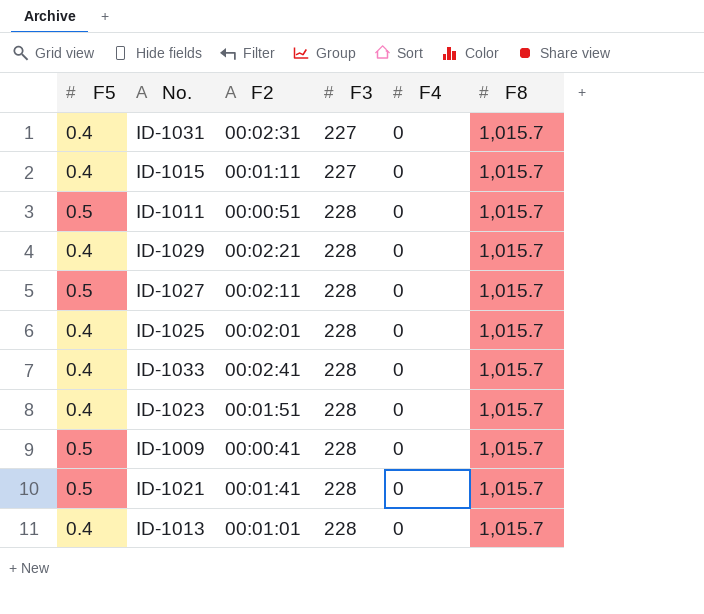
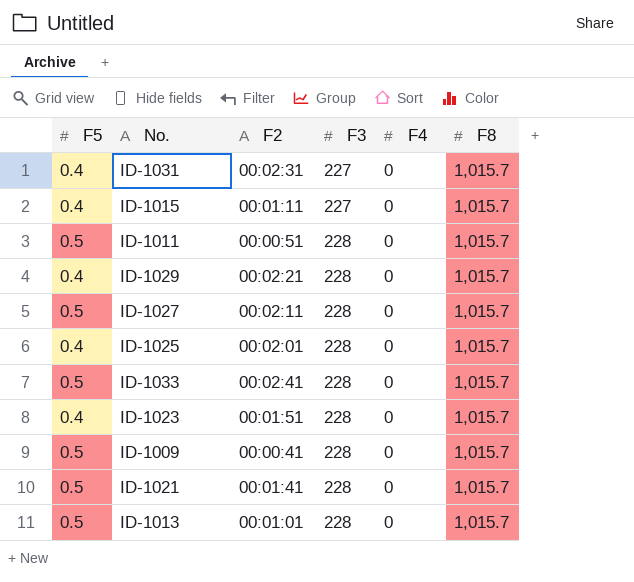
ID-1033 | F5: 0.4 -> 0.5
ID-1013 | F5: 0.4 -> 0.5

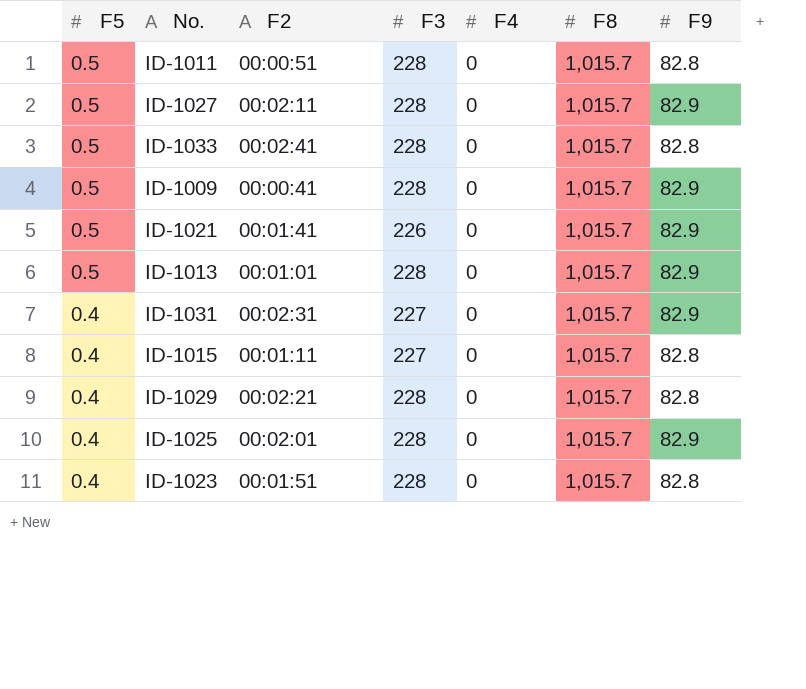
row order: F3 ascending -> F5 descending
column F9 | position: none -> 7
ID-1021 | F3: 228 -> 226

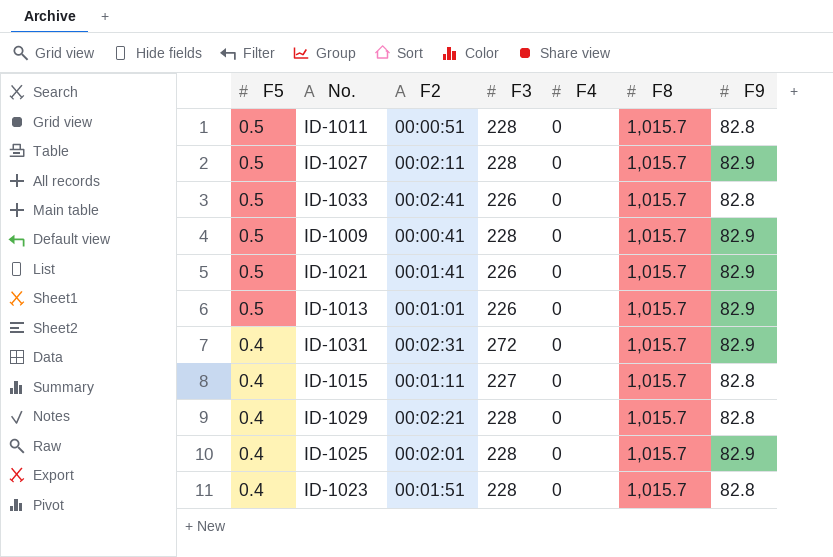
ID-1033 | F3: 228 -> 226
ID-1013 | F3: 228 -> 226
ID-1031 | F3: 227 -> 272

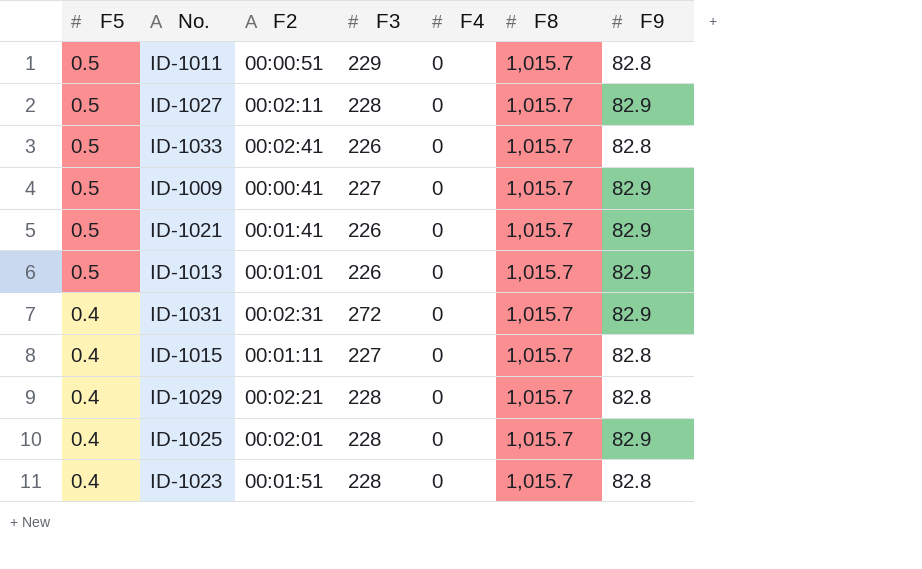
ID-1011 | F3: 228 -> 229
ID-1009 | F3: 228 -> 227

